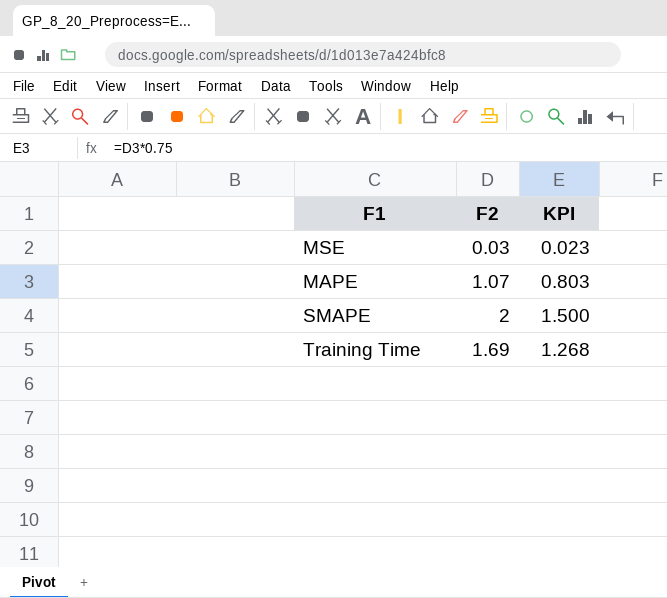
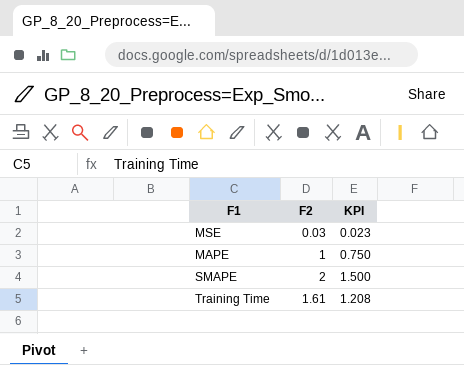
MAPE | F2: 1.07 -> 1
MAPE | KPI: 0.803 -> 0.750
Training Time | F2: 1.69 -> 1.61
Training Time | KPI: 1.268 -> 1.208

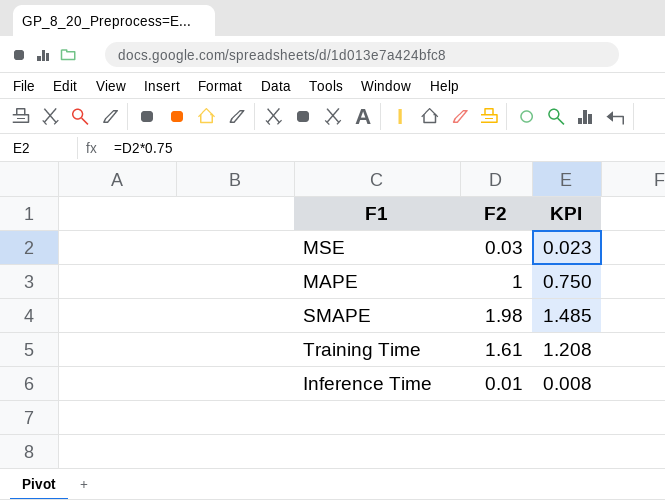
SMAPE | F2: 2 -> 1.98
SMAPE | KPI: 1.500 -> 1.485
row Inference Time: none -> 0.01 | 0.008

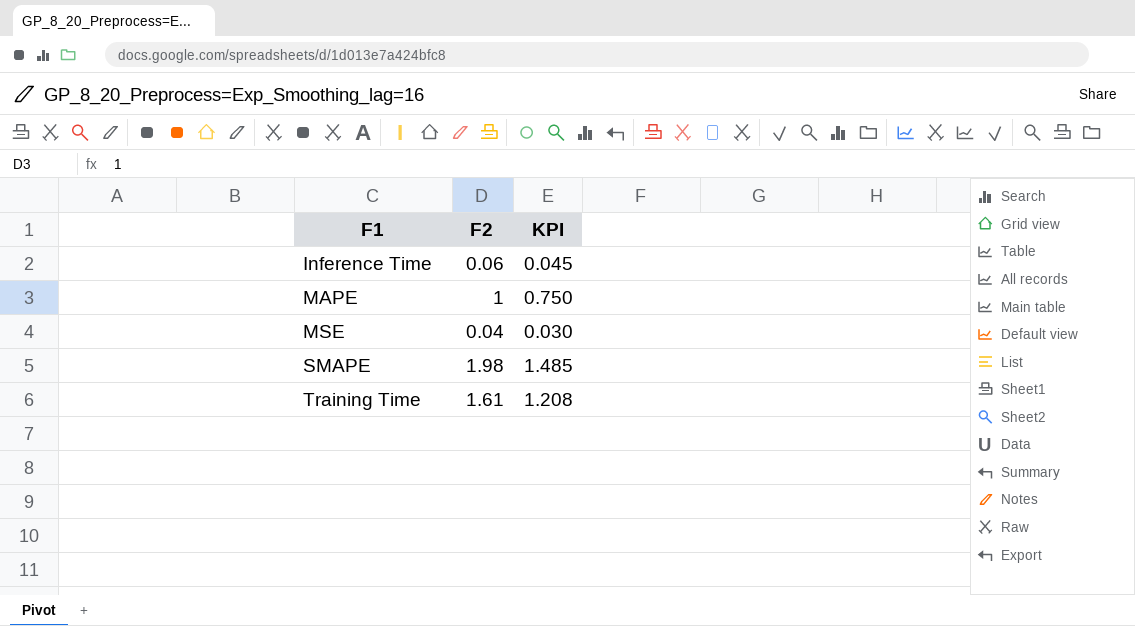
row order: none -> F1 ascending
Inference Time | F2: 0.01 -> 0.06
Inference Time | KPI: 0.008 -> 0.045
MSE | F2: 0.03 -> 0.04
MSE | KPI: 0.023 -> 0.030

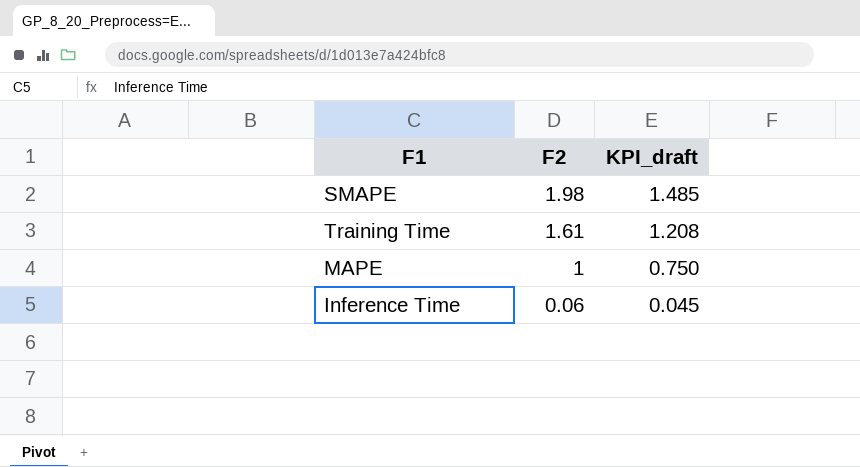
row order: F1 ascending -> F2 descending
column name: KPI -> KPI_draft
row MSE: 0.04 | 0.030 -> none

